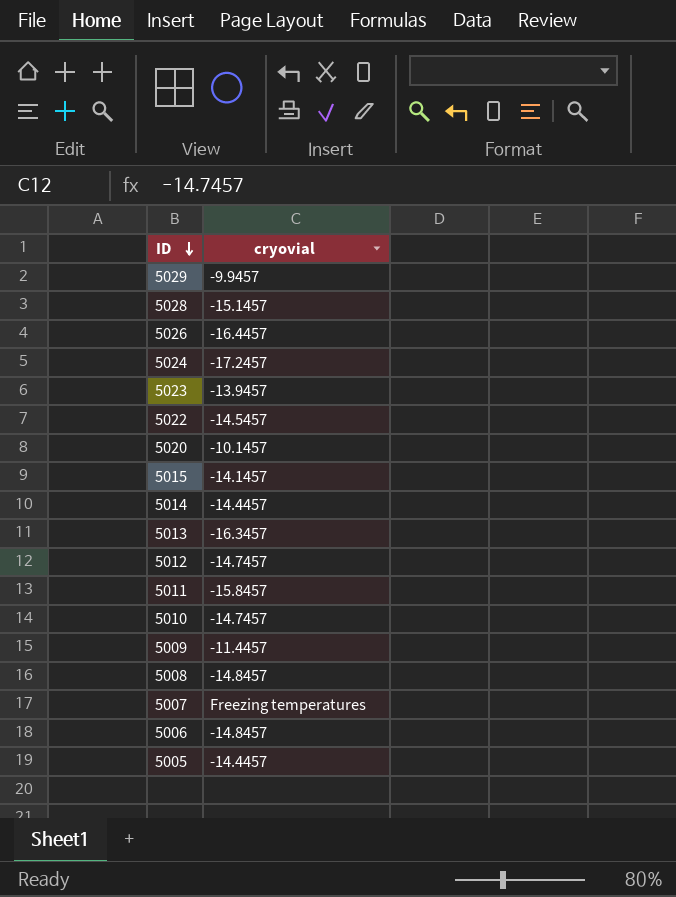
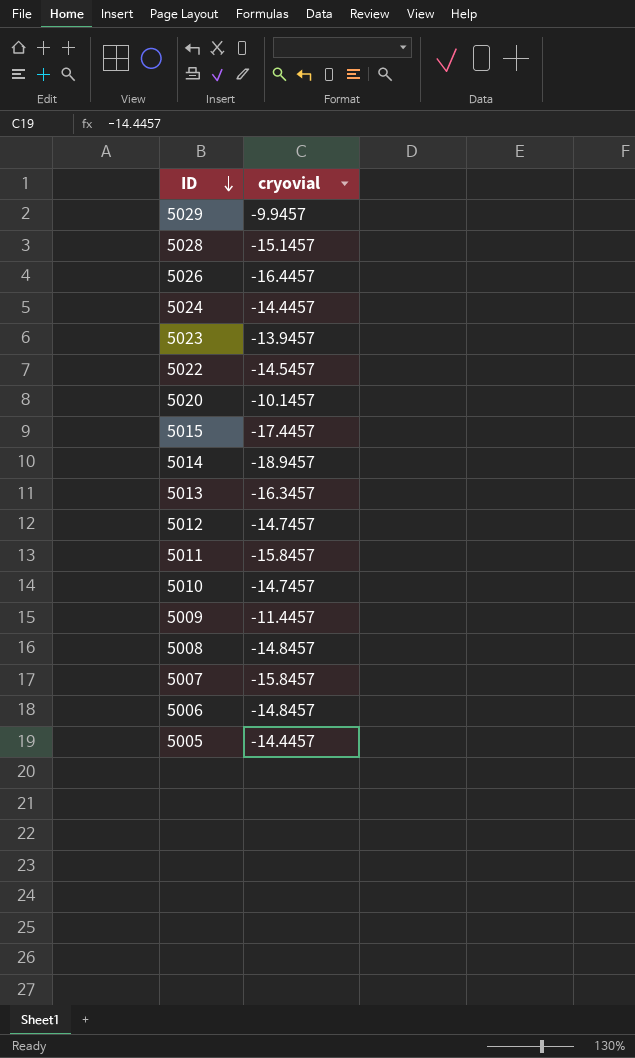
5024 | cryovial: -17.2457 -> -14.4457
5015 | cryovial: -14.1457 -> -17.4457
5014 | cryovial: -14.4457 -> -18.9457
5007 | cryovial: Freezing temperatures -> -15.8457

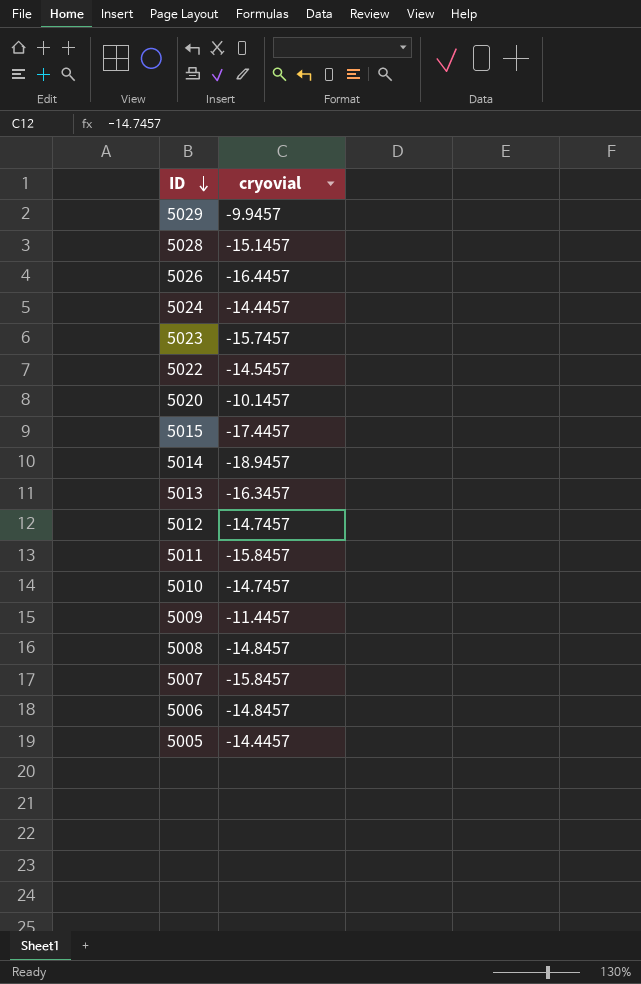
5023 | cryovial: -13.9457 -> -15.7457

